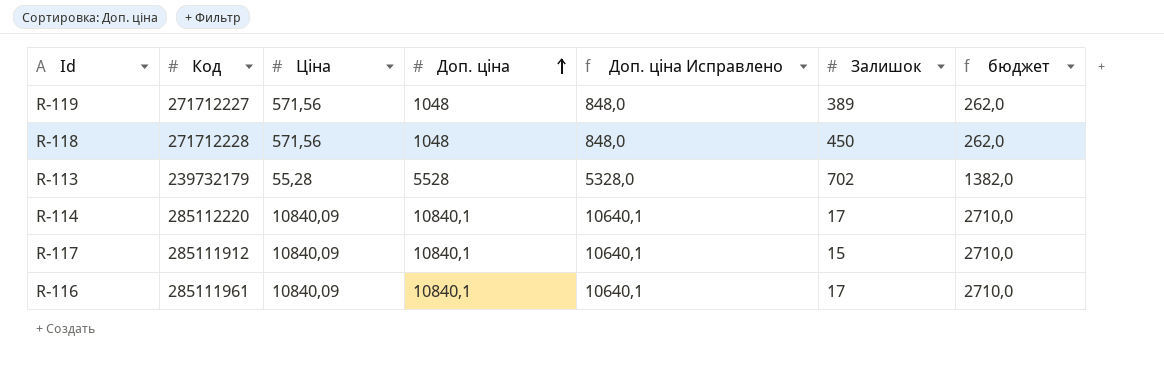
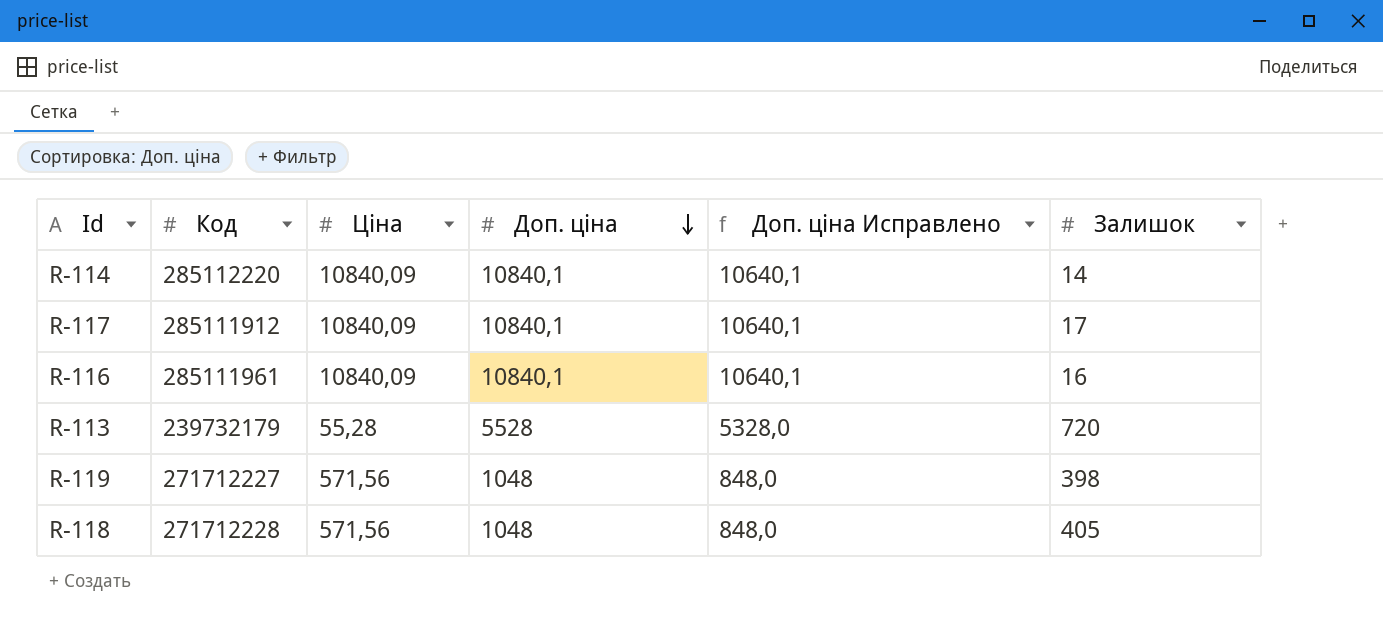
row order: Доп. ціна ascending -> Доп. ціна descending
column бюджет | formula: [Доп. ціна] * 0,25 -> none
R-114 | Залишок: 17 -> 14
R-117 | Залишок: 15 -> 17
R-116 | Залишок: 17 -> 16
R-113 | Залишок: 702 -> 720
R-119 | Залишок: 389 -> 398
R-118 | Залишок: 450 -> 405

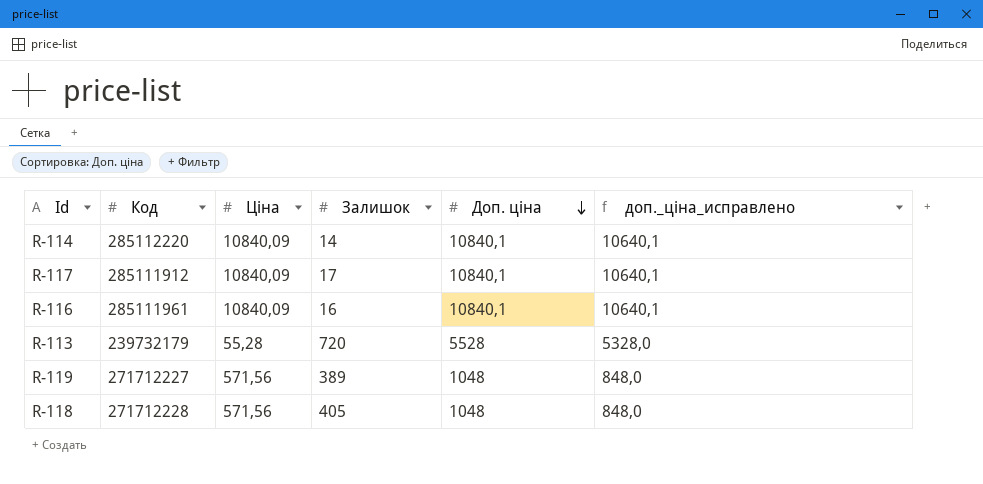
column Залишок | position: 6 -> 4
column name: Доп. ціна Исправлено -> доп._ціна_исправлено
R-119 | Залишок: 398 -> 389

